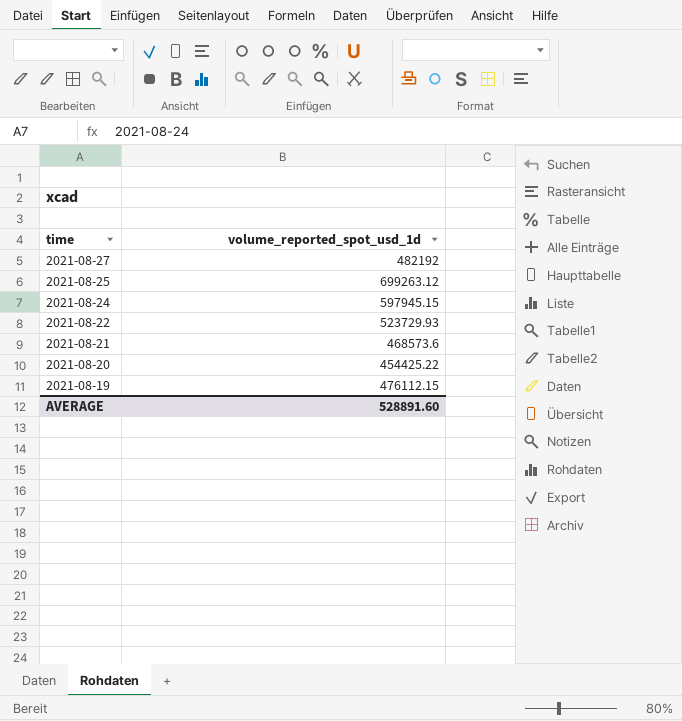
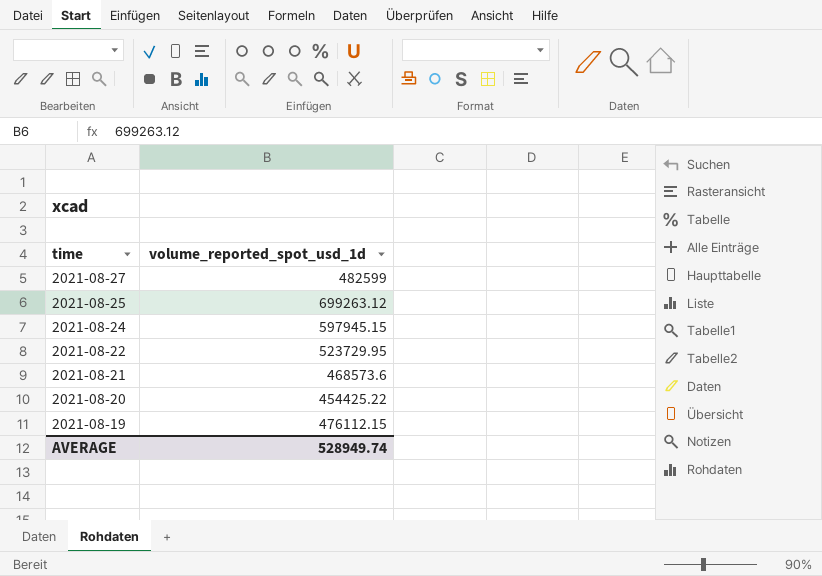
2021-08-27 | volume_reported_spot_usd_1d: 482192 -> 482599
2021-08-22 | volume_reported_spot_usd_1d: 523729.93 -> 523729.95
AVERAGE | volume_reported_spot_usd_1d: 528891.60 -> 528949.74

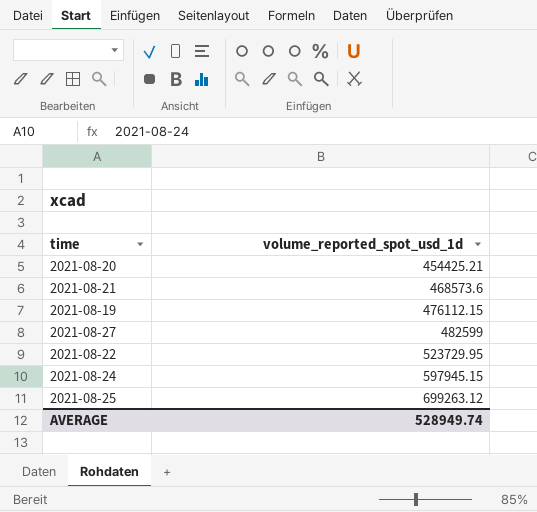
row order: time descending -> volume_reported_spot_usd_1d ascending
2021-08-20 | volume_reported_spot_usd_1d: 454425.22 -> 454425.21

